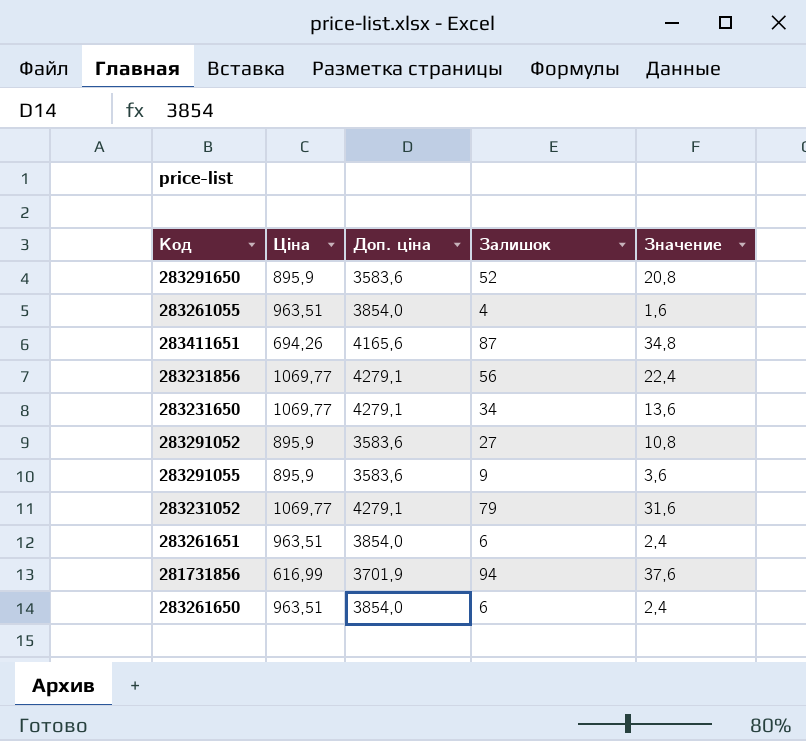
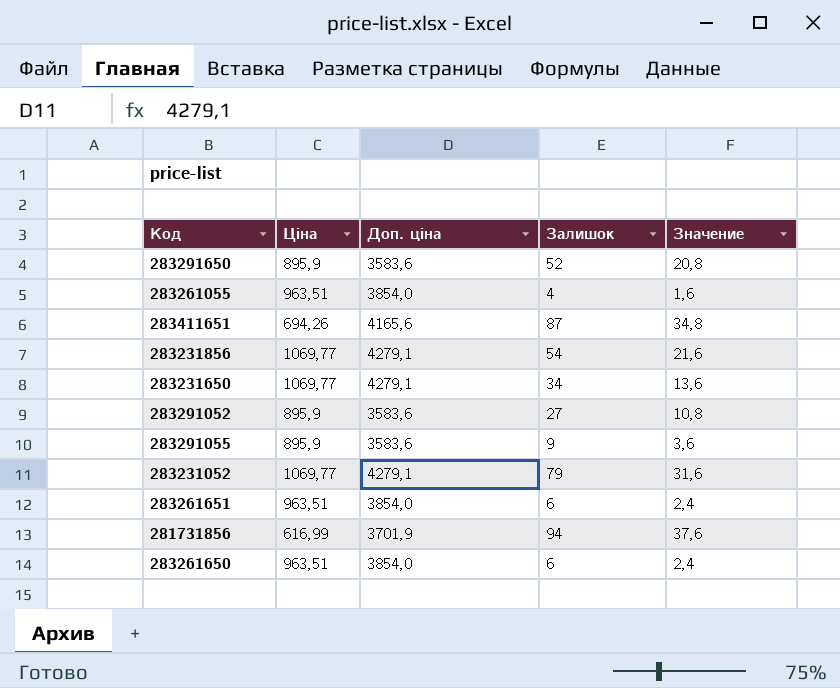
283231856 | Залишок: 56 -> 54
283231856 | Значение: 22,4 -> 21,6

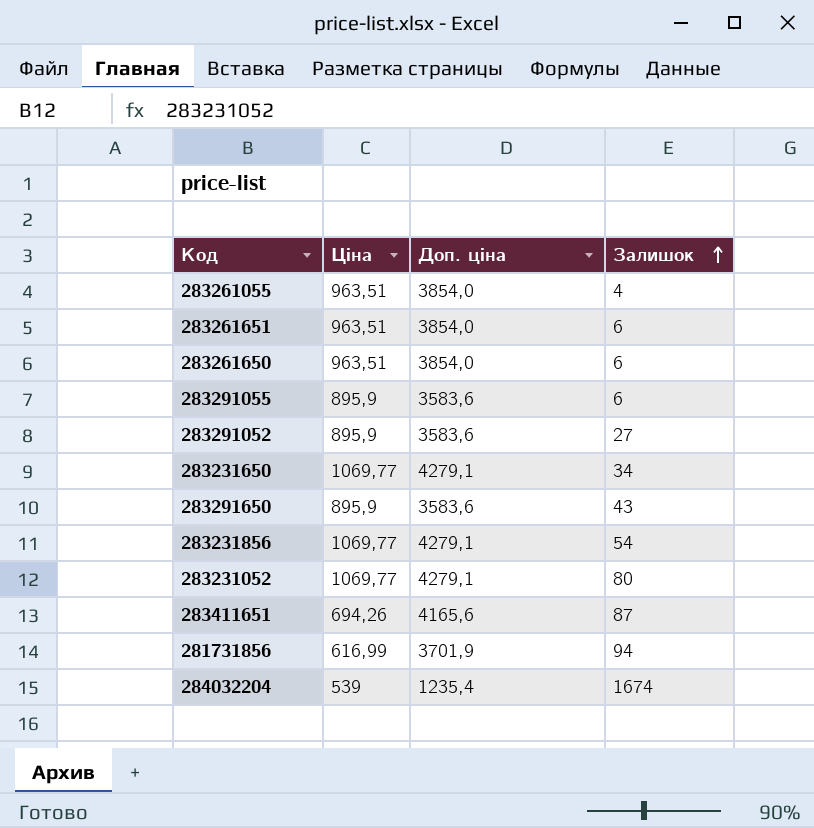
row order: none -> Залишок ascending
column Значение | formula: [Залишок] * 0,4 -> none
283291055 | Залишок: 9 -> 6
283291650 | Залишок: 52 -> 43
283231052 | Залишок: 79 -> 80
row 284032204: none -> 539 | 1235,4 | 1674

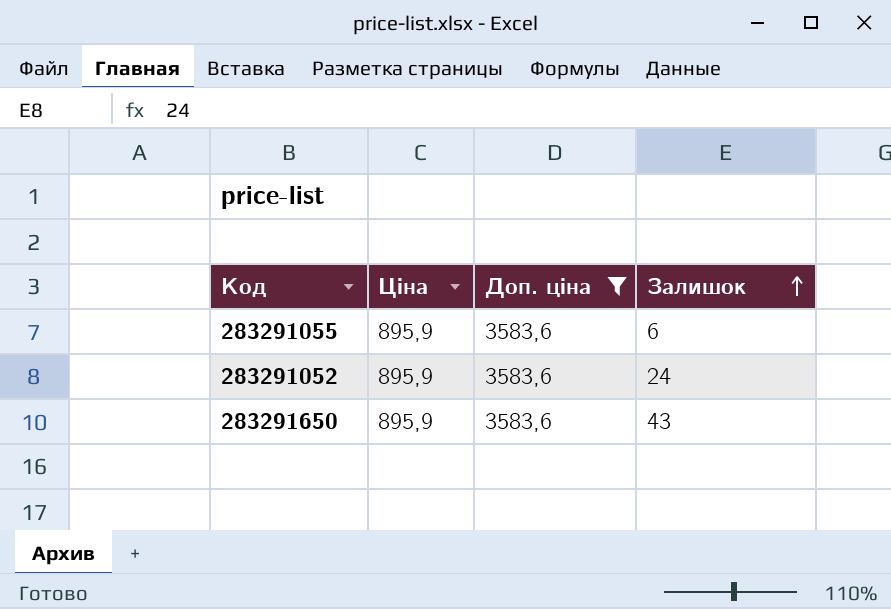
filter: none -> Доп. ціна = 3583,6
283291052 | Залишок: 27 -> 24

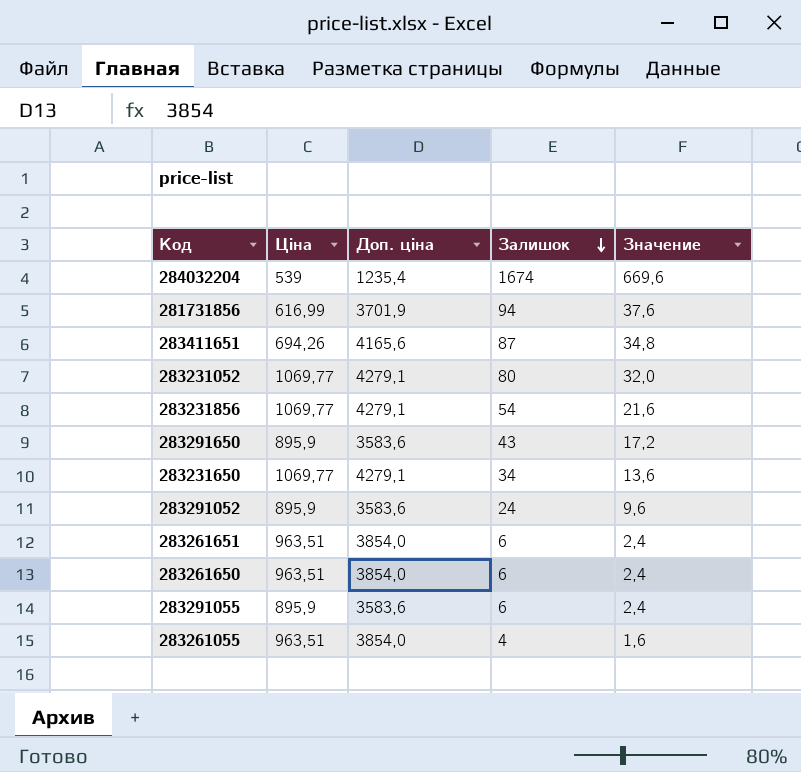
filter: Доп. ціна = 3583,6 -> none
row order: Залишок ascending -> Залишок descending
column Значение | formula: none -> [Залишок] * 0,4

